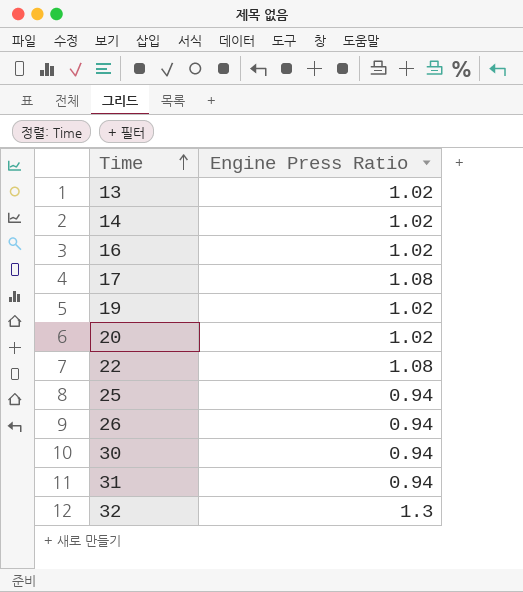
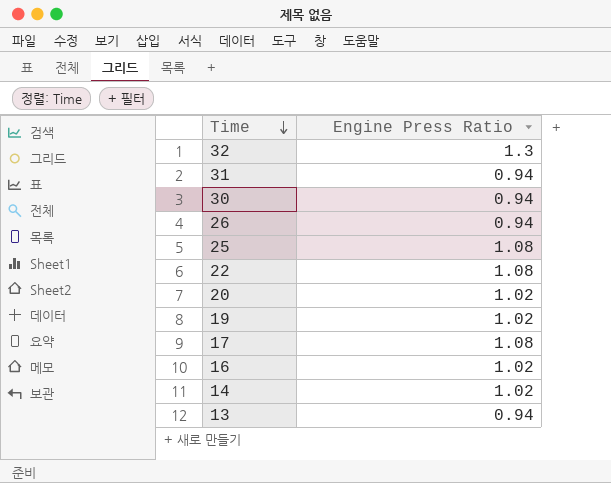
row order: Time ascending -> Time descending
25 | Engine Press Ratio: 0.94 -> 1.08
13 | Engine Press Ratio: 1.02 -> 0.94

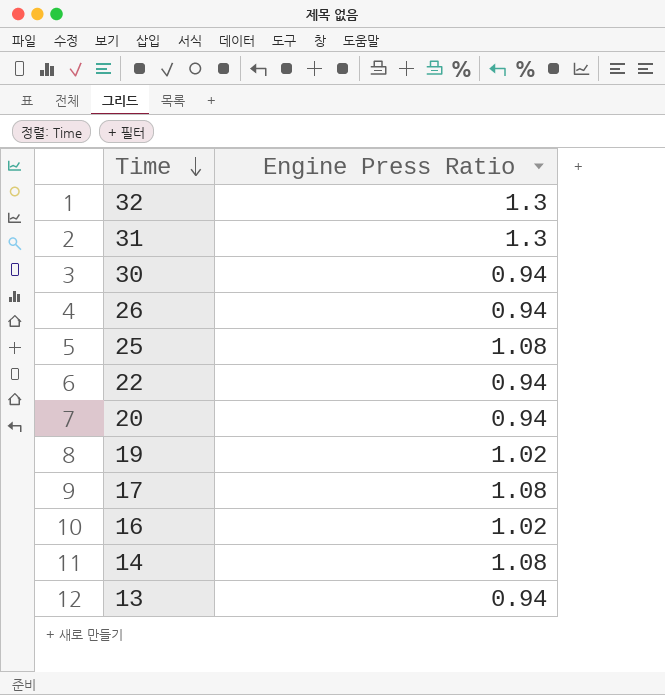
31 | Engine Press Ratio: 0.94 -> 1.3
22 | Engine Press Ratio: 1.08 -> 0.94
20 | Engine Press Ratio: 1.02 -> 0.94
14 | Engine Press Ratio: 1.02 -> 1.08

